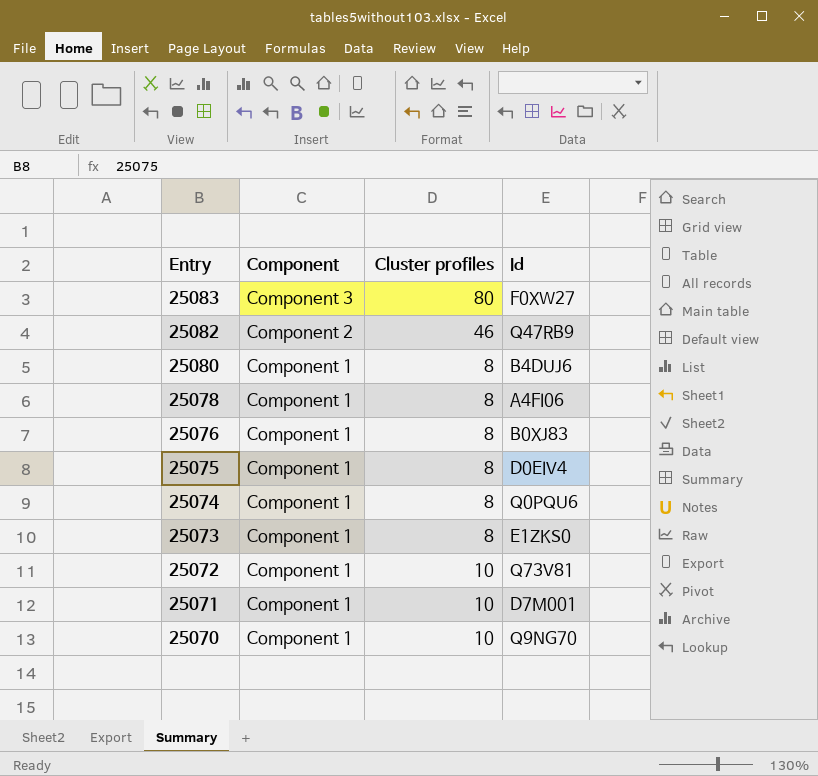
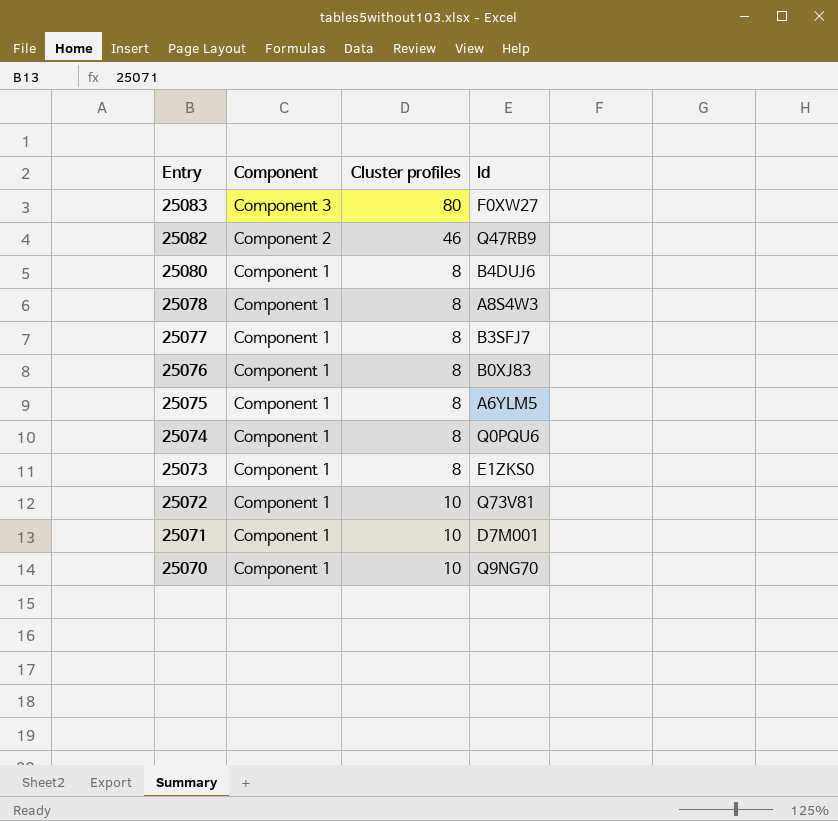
25078 | Id: A4FI06 -> A8S4W3
row 25077: none -> Component 1 | 8 | B3SFJ7
25075 | Id: D0EIV4 -> A6YLM5

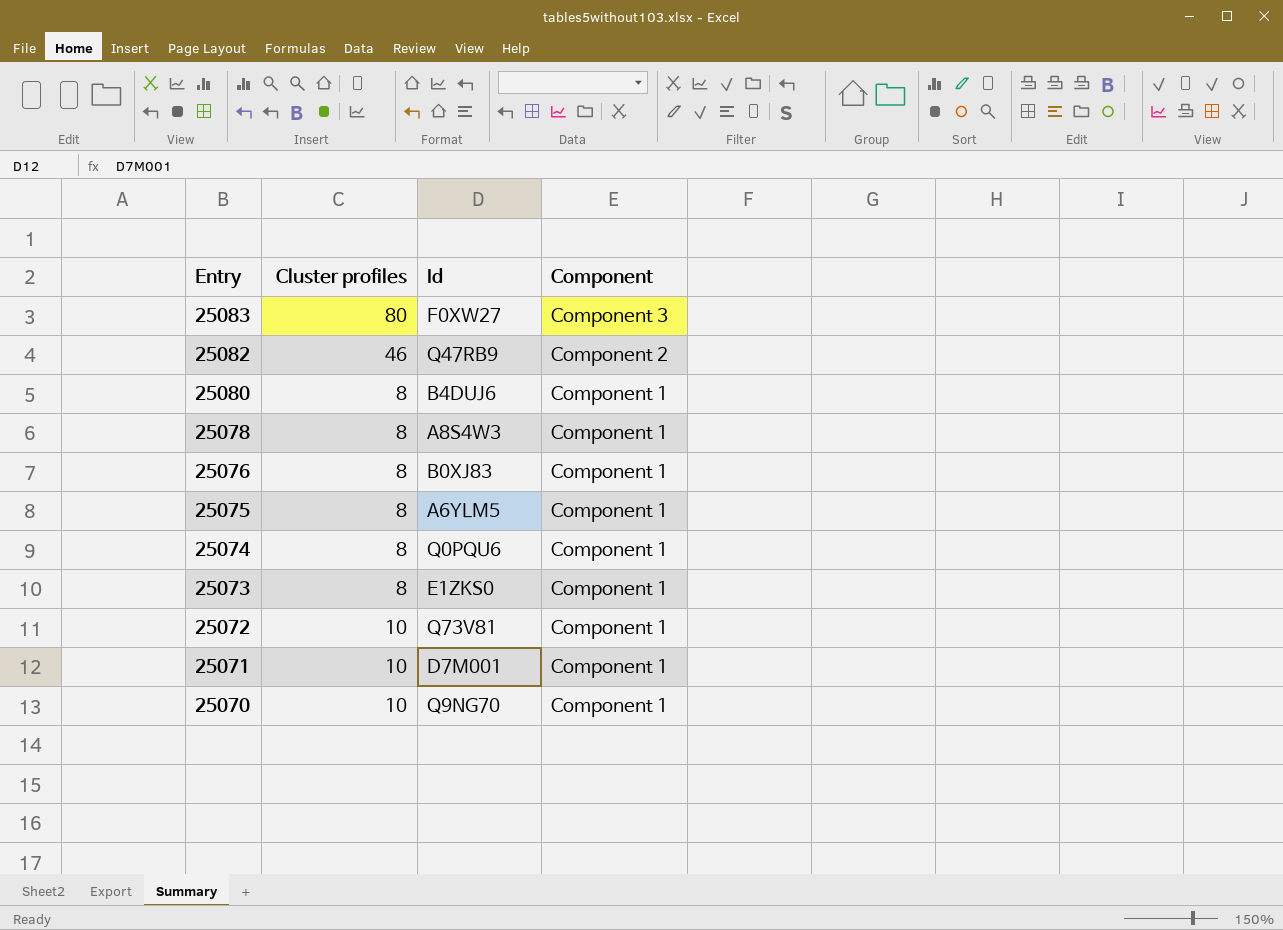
column Component | position: 2 -> 4
row 25077: Component 1 | 8 | B3SFJ7 -> none

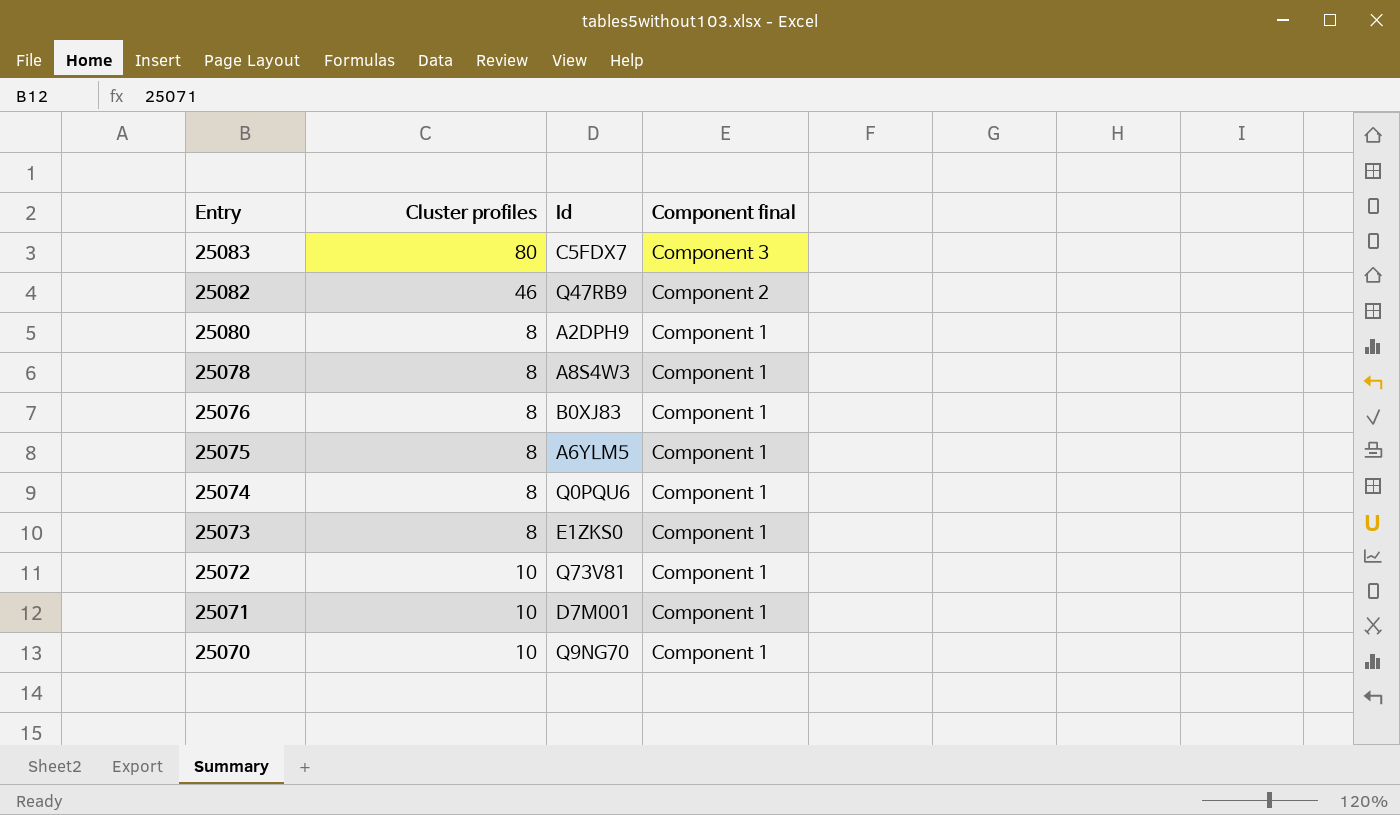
column name: Component -> Component final
25083 | Id: F0XW27 -> C5FDX7
25080 | Id: B4DUJ6 -> A2DPH9

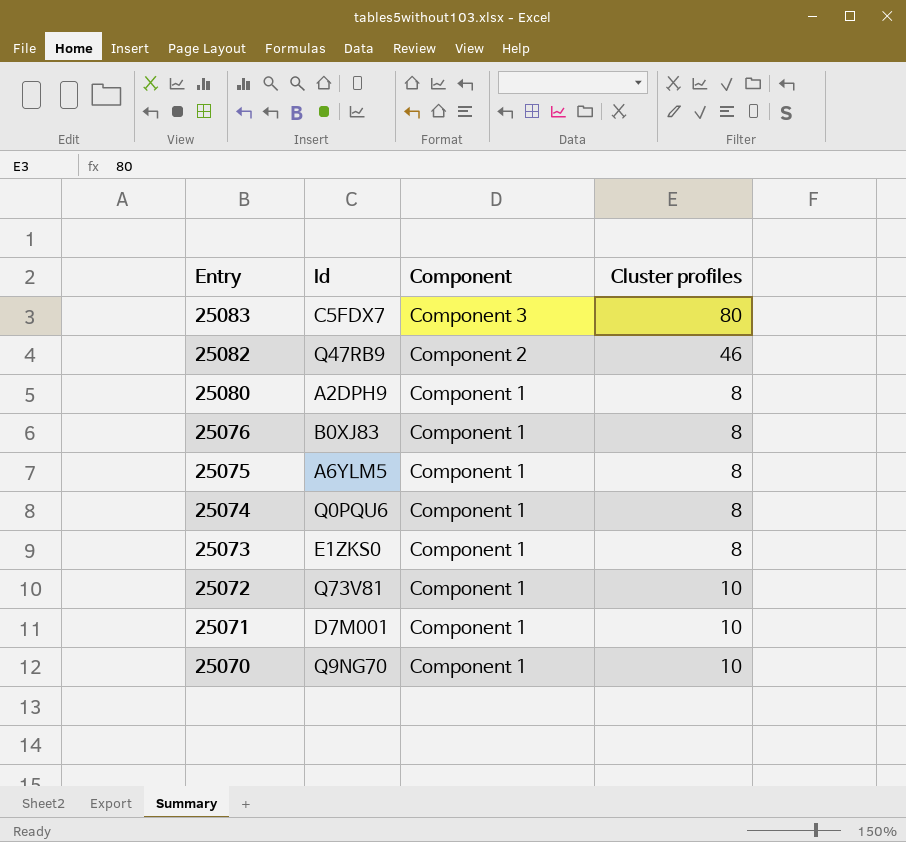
column name: Component final -> Component
column Cluster profiles | position: 2 -> 4
row 25078: 8 | A8S4W3 | Component 1 -> none

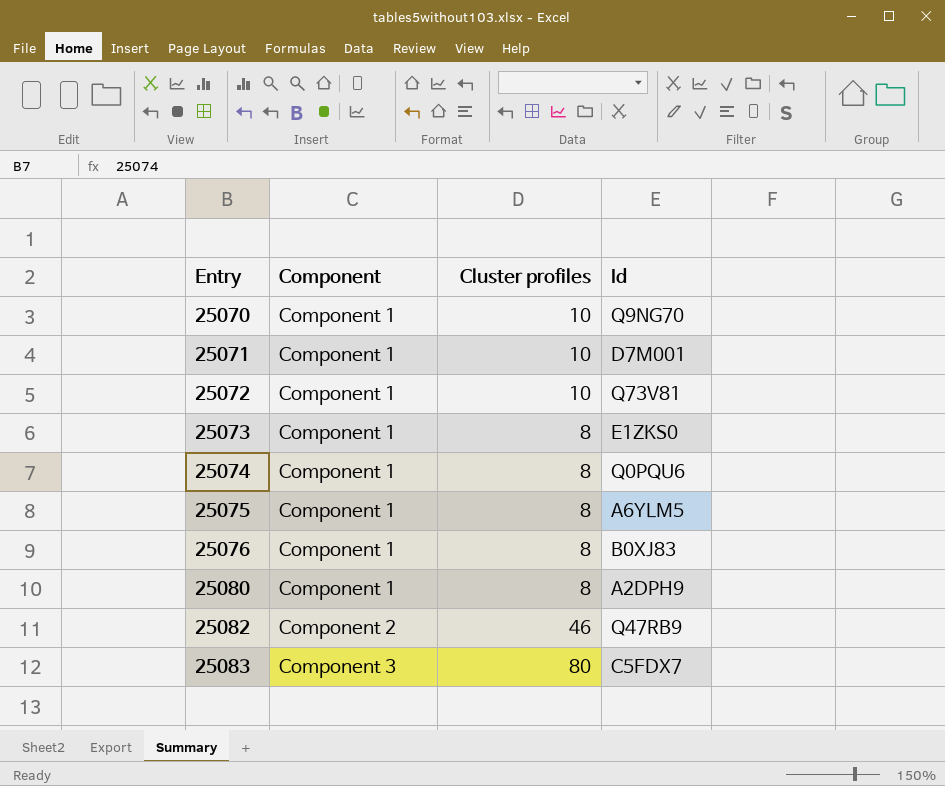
row order: Entry descending -> Entry ascending
column Id | position: 2 -> 4

